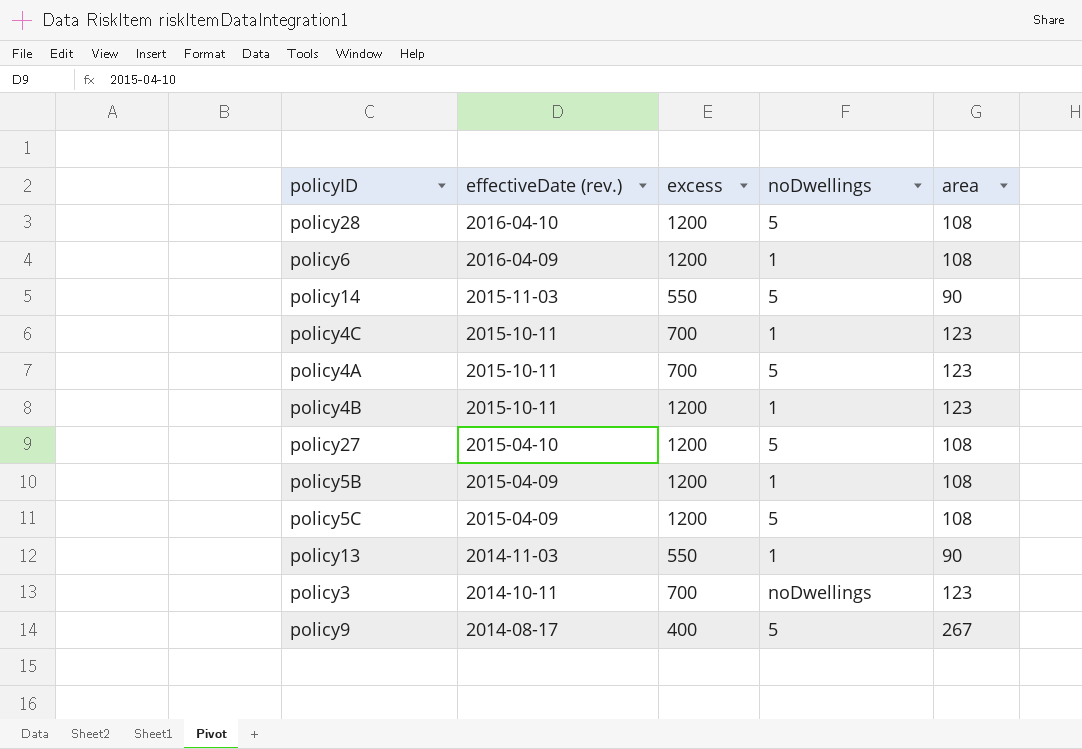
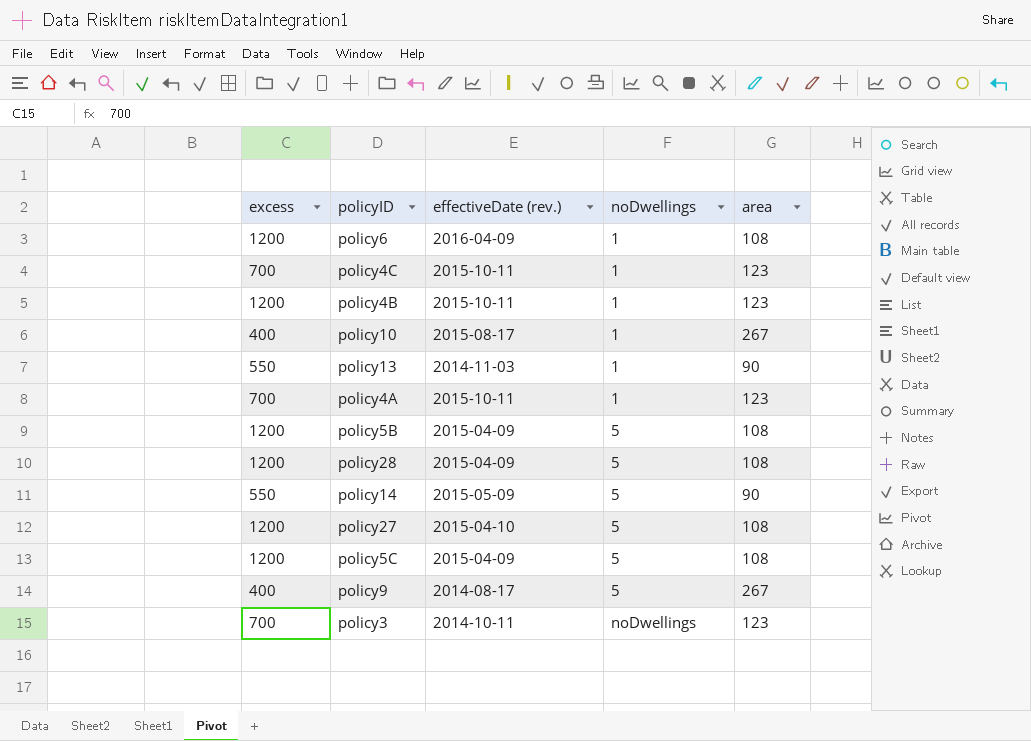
row order: effectiveDate (rev.) descending -> noDwellings ascending
column excess | position: 3 -> 1
row policy10: none -> 400 | 2015-08-17 | 1 | 267
policy4A | noDwellings: 5 -> 1
policy5B | noDwellings: 1 -> 5
policy28 | effectiveDate (rev.): 2016-04-10 -> 2015-04-09
policy14 | effectiveDate (rev.): 2015-11-03 -> 2015-05-09

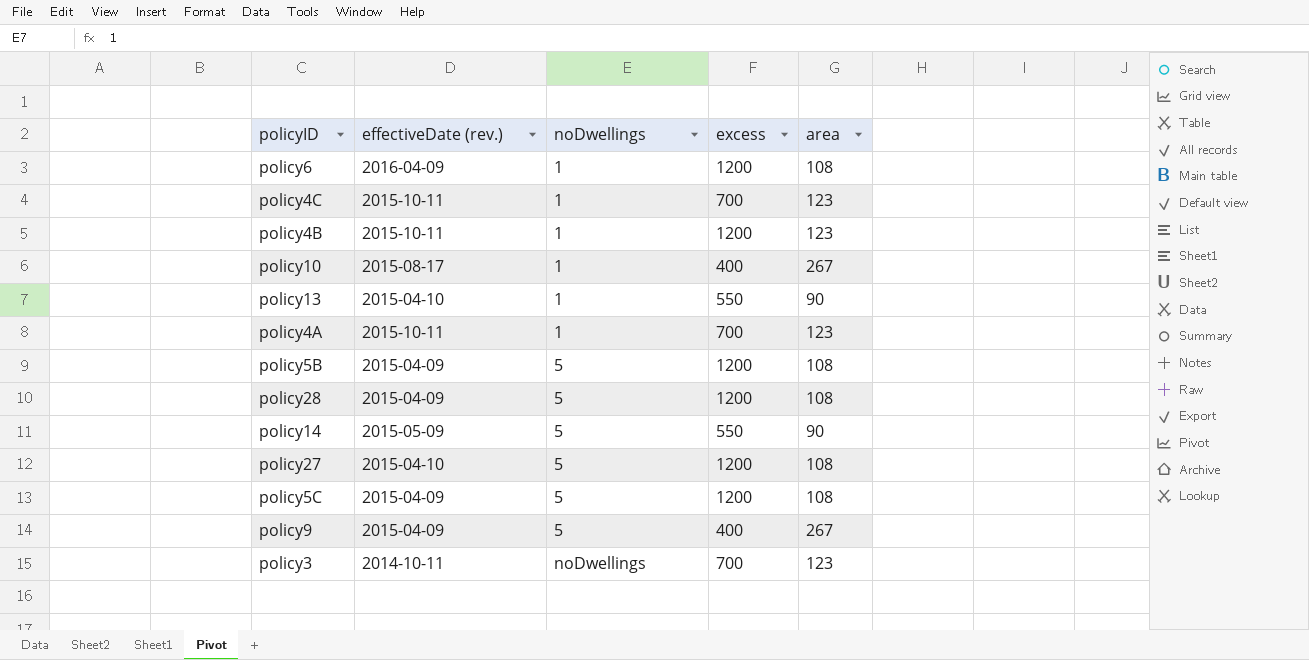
column excess | position: 1 -> 4
policy13 | effectiveDate (rev.): 2014-11-03 -> 2015-04-10
policy9 | effectiveDate (rev.): 2014-08-17 -> 2015-04-09

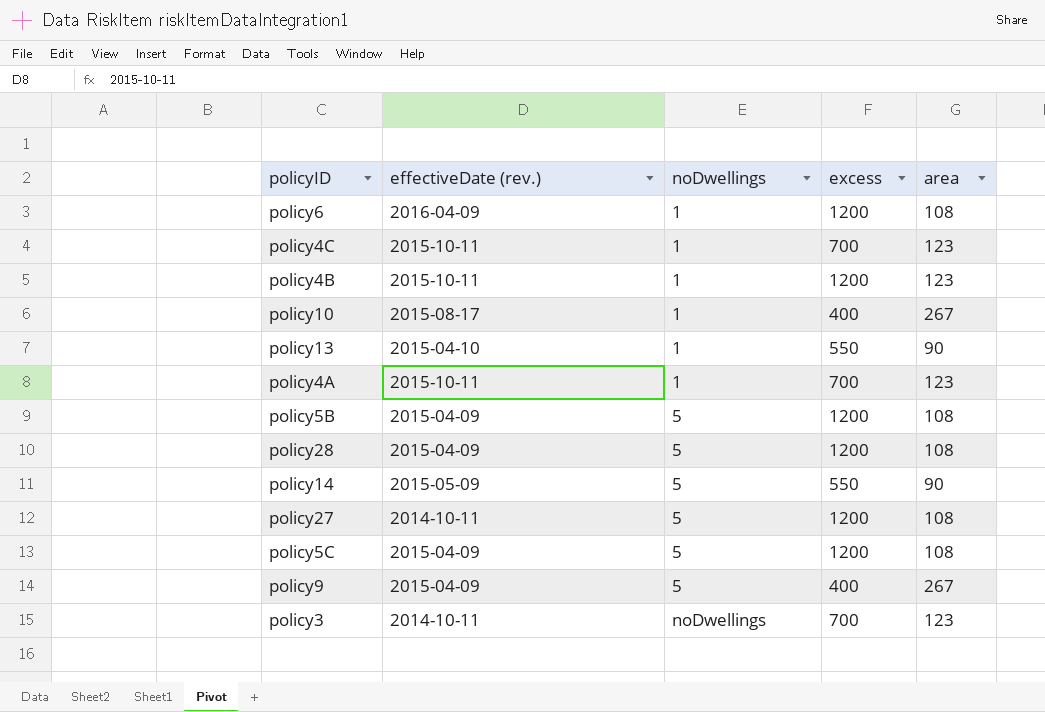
policy27 | effectiveDate (rev.): 2015-04-10 -> 2014-10-11

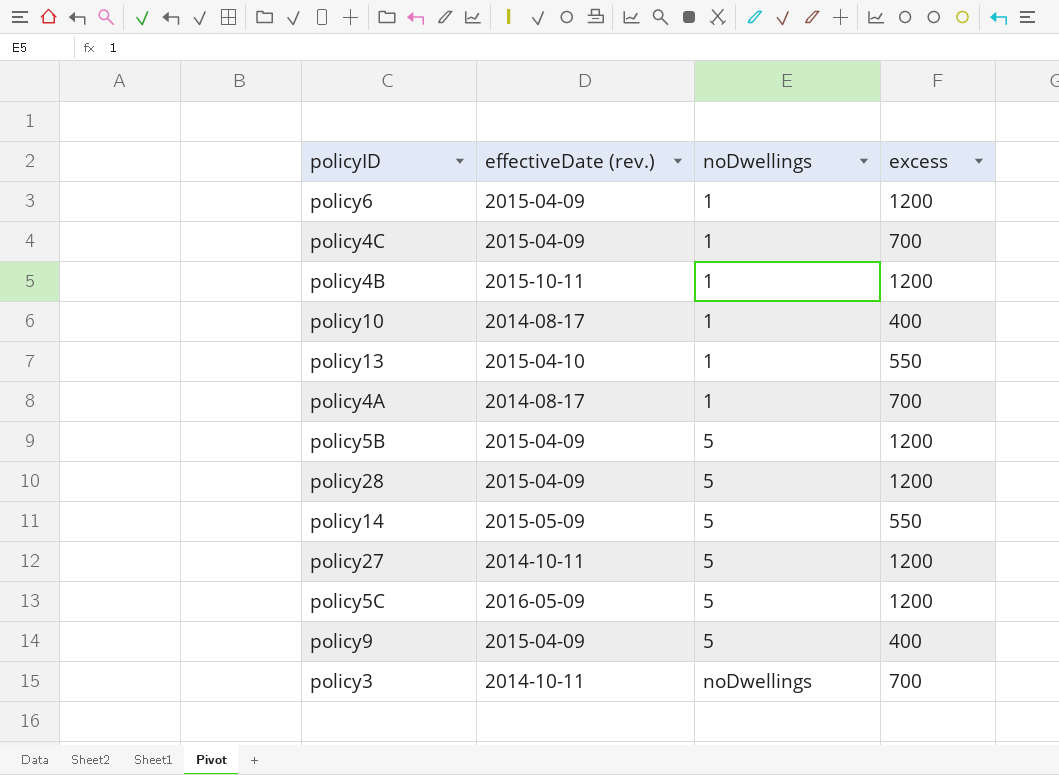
column area | position: 5 -> none
policy6 | effectiveDate (rev.): 2016-04-09 -> 2015-04-09
policy4C | effectiveDate (rev.): 2015-10-11 -> 2015-04-09
policy10 | effectiveDate (rev.): 2015-08-17 -> 2014-08-17
policy4A | effectiveDate (rev.): 2015-10-11 -> 2014-08-17
policy5C | effectiveDate (rev.): 2015-04-09 -> 2016-05-09

